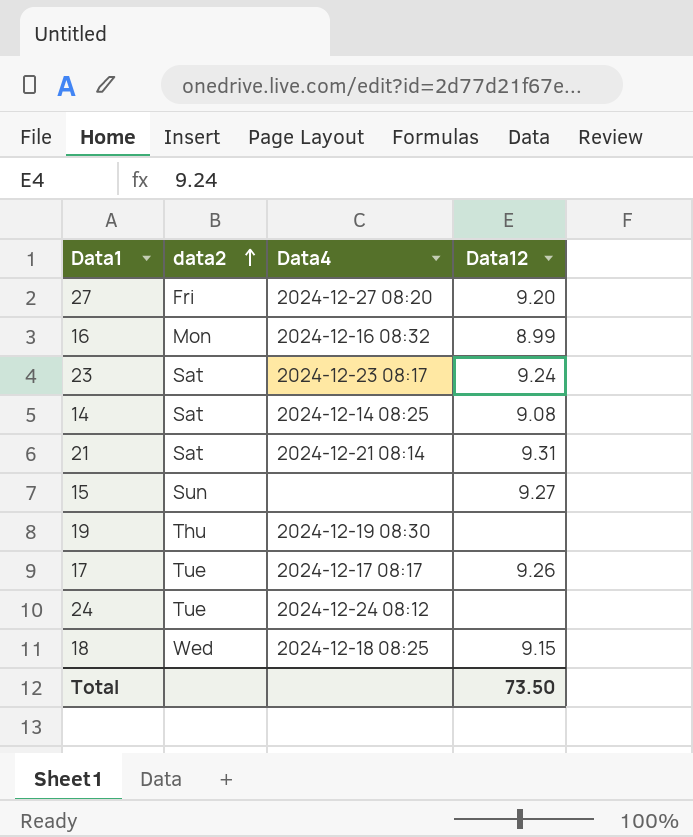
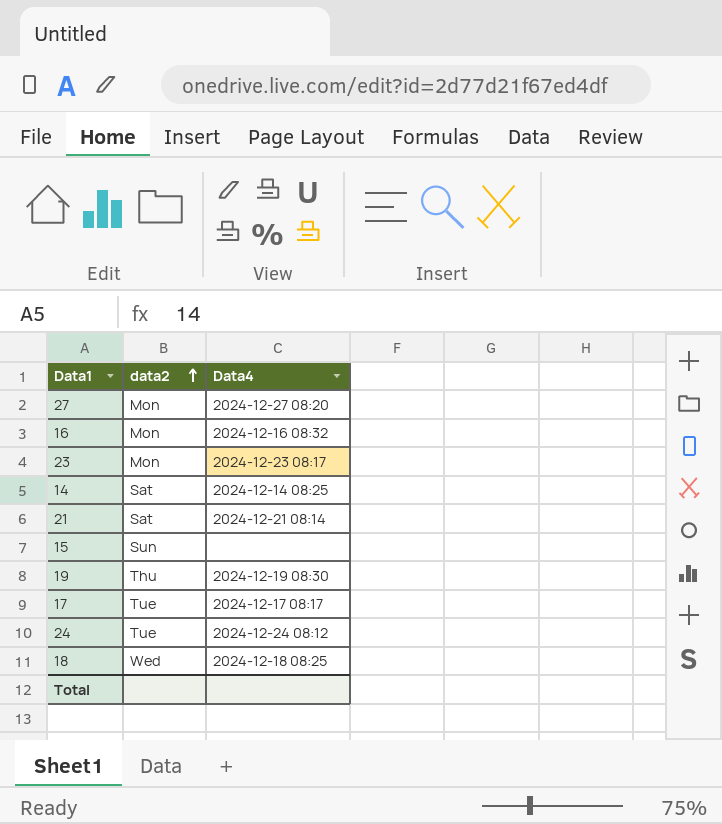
column Data12 | position: 4 -> none
27 | data2: Fri -> Mon
23 | data2: Sat -> Mon

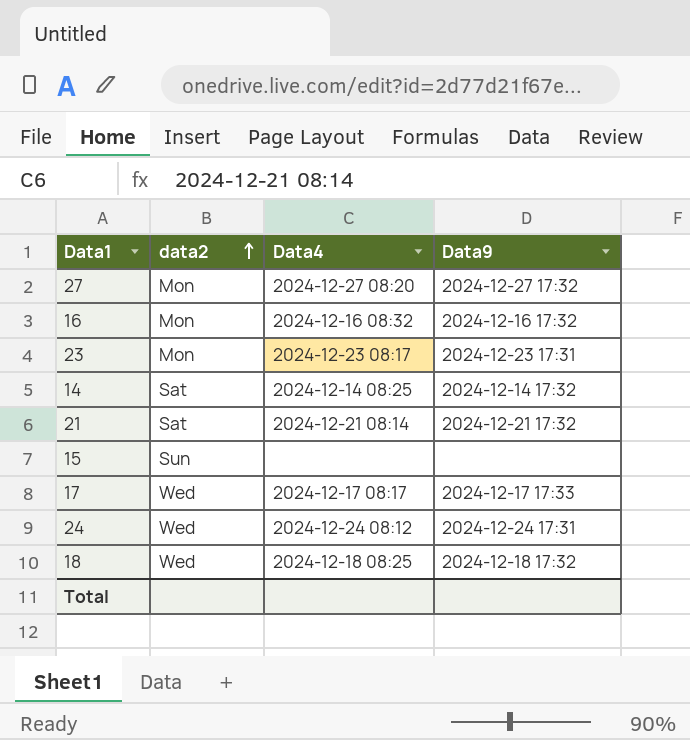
column Data9 | position: none -> 4
row 19: Thu | 2024-12-19 08:30 -> none
17 | data2: Tue -> Wed
24 | data2: Tue -> Wed

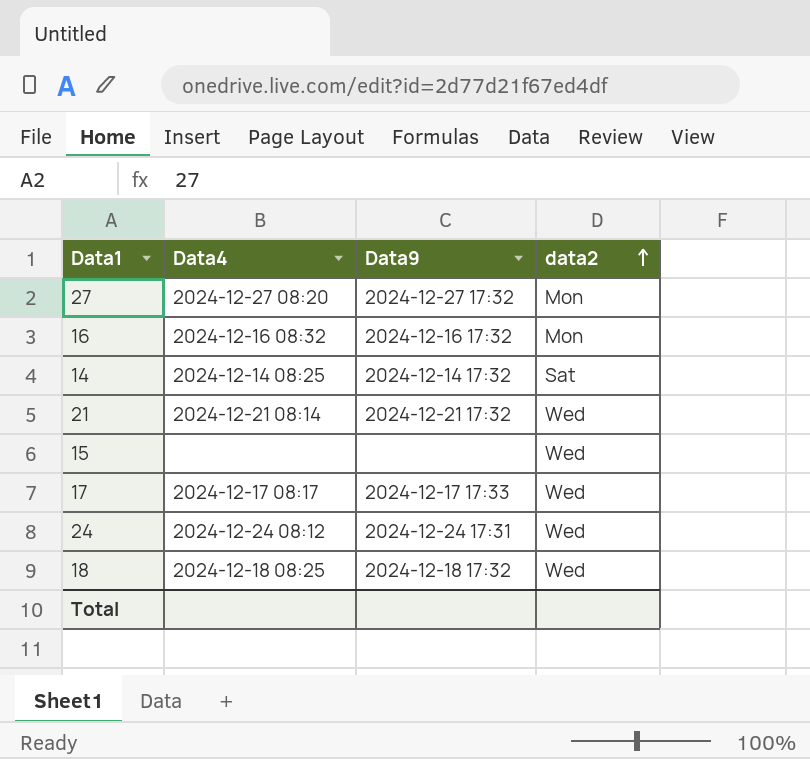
column data2 | position: 2 -> 4
row 23: Mon | 2024-12-23 08:17 | 2024-12-23 17:31 -> none
21 | data2: Sat -> Wed
15 | data2: Sun -> Wed

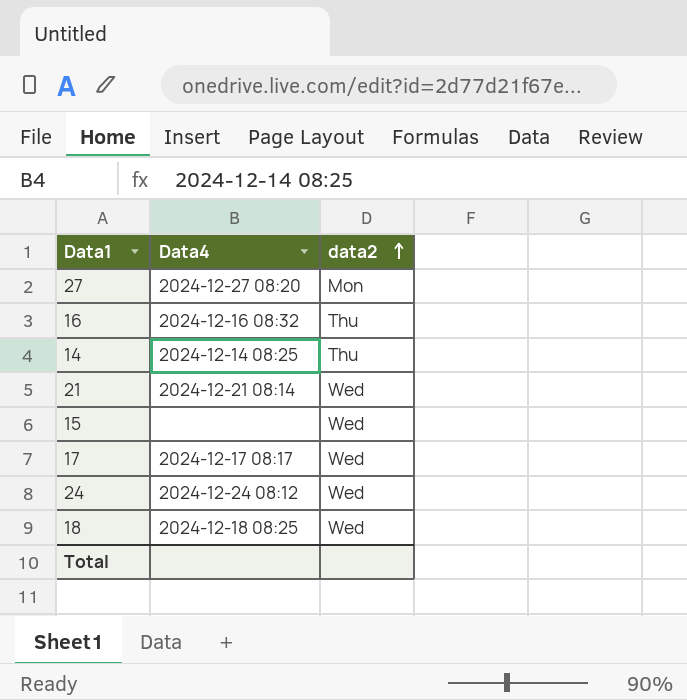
column Data9 | position: 3 -> none
16 | data2: Mon -> Thu
14 | data2: Sat -> Thu

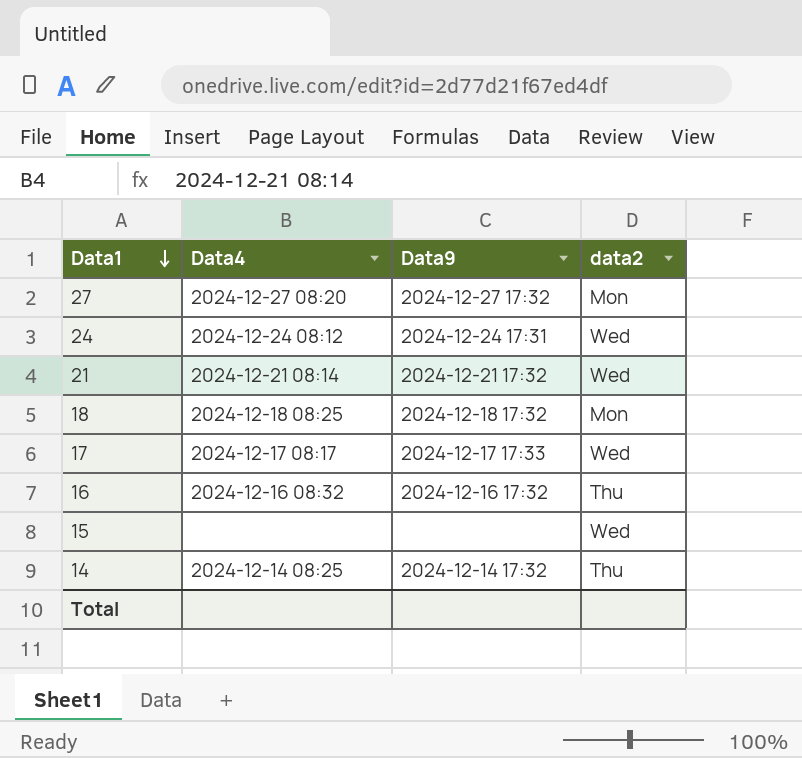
row order: data2 ascending -> Data1 descending
column Data9 | position: none -> 3
18 | data2: Wed -> Mon

